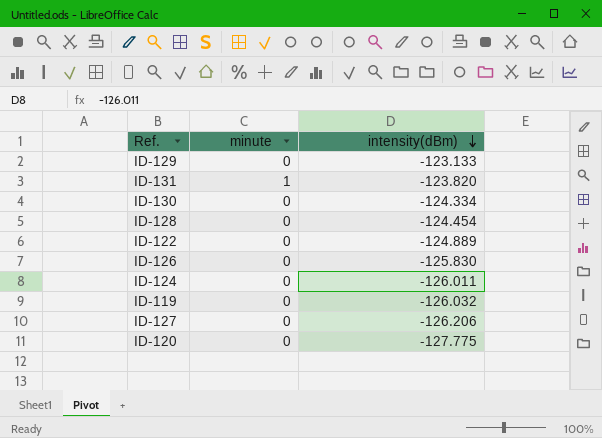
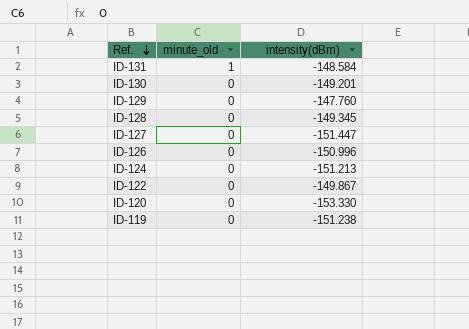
row order: intensity(dBm) descending -> Ref. descending
column name: minute -> minute_old
ID-131 | intensity(dBm): -123.820 -> -148.584
ID-130 | intensity(dBm): -124.334 -> -149.201
ID-129 | intensity(dBm): -123.133 -> -147.760
ID-128 | intensity(dBm): -124.454 -> -149.345
ID-127 | intensity(dBm): -126.206 -> -151.447
ID-126 | intensity(dBm): -125.830 -> -150.996
ID-124 | intensity(dBm): -126.011 -> -151.213
ID-122 | intensity(dBm): -124.889 -> -149.867
ID-120 | intensity(dBm): -127.775 -> -153.330
ID-119 | intensity(dBm): -126.032 -> -151.238

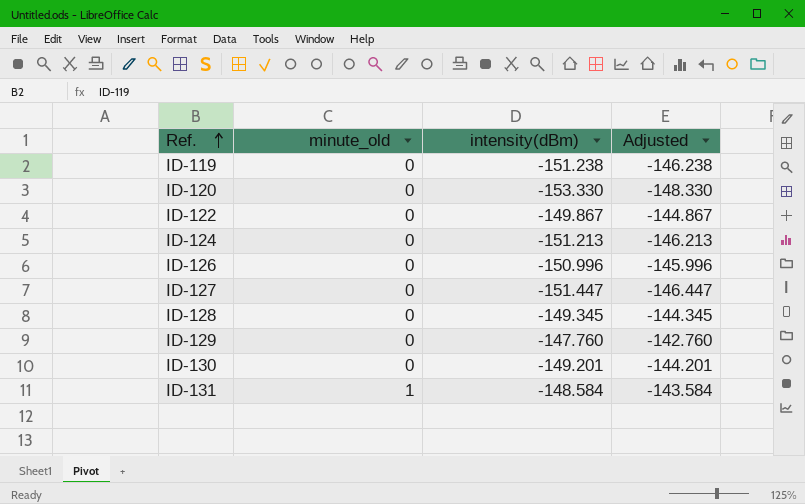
row order: Ref. descending -> Ref. ascending
column Adjusted | formula: none -> [intensity(dBm)] + 5

